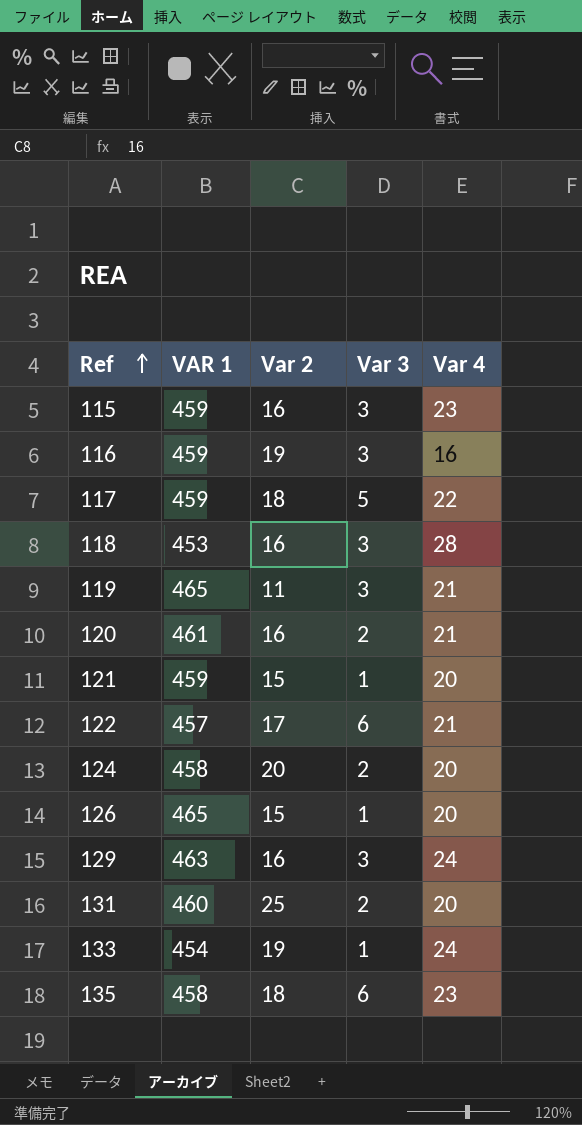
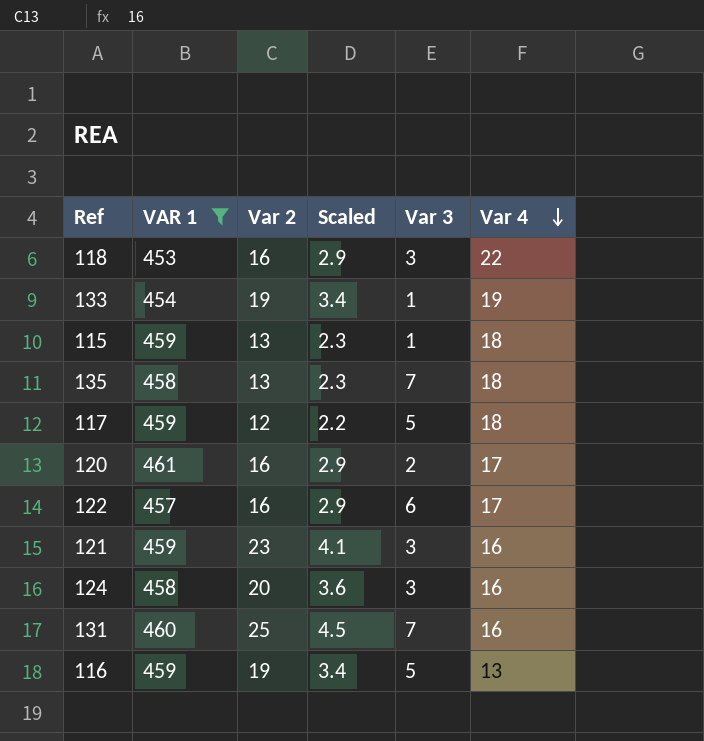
filter: none -> VAR 1 <= 461
row order: Ref ascending -> Var 4 descending
column Scaled | formula: none -> [Var 2] * 0.18
118 | Var 4: 28 -> 22
133 | Var 4: 24 -> 19
115 | Var 2: 16 -> 13
115 | Var 3: 3 -> 1
115 | Var 4: 23 -> 18
135 | Var 2: 18 -> 13
135 | Var 3: 6 -> 7
135 | Var 4: 23 -> 18
117 | Var 2: 18 -> 12
117 | Var 4: 22 -> 18
120 | Var 4: 21 -> 17
122 | Var 2: 17 -> 16
122 | Var 4: 21 -> 17
121 | Var 2: 15 -> 23
121 | Var 3: 1 -> 3
121 | Var 4: 20 -> 16
124 | Var 3: 2 -> 3
124 | Var 4: 20 -> 16
131 | Var 3: 2 -> 7
131 | Var 4: 20 -> 16
116 | Var 3: 3 -> 5
116 | Var 4: 16 -> 13

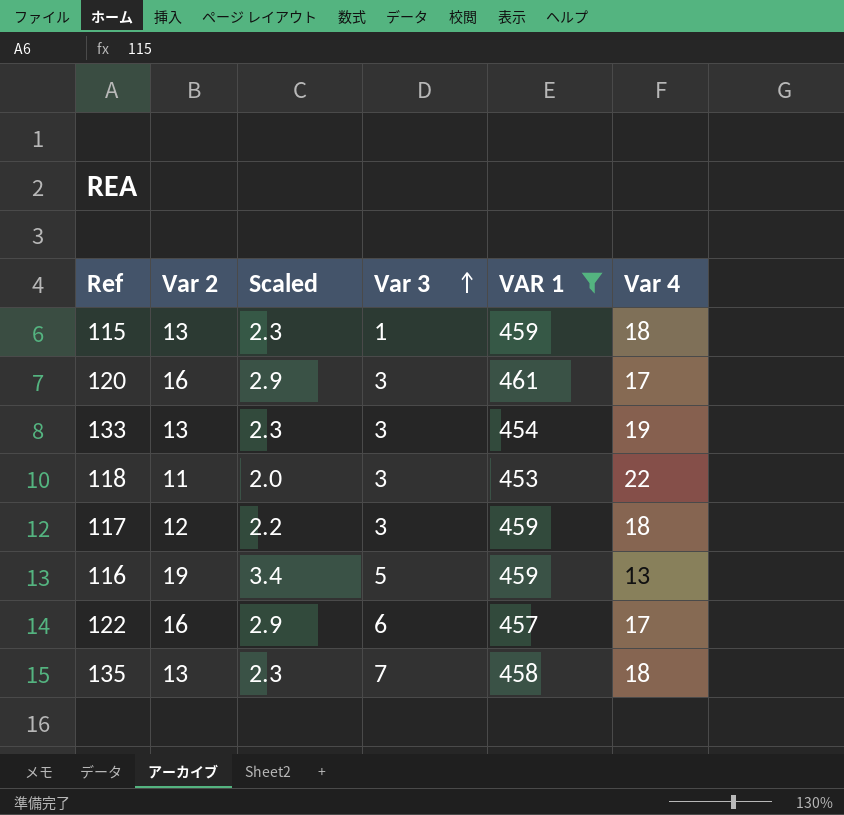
row order: Var 4 descending -> Var 3 ascending
column VAR 1 | position: 2 -> 5
row 121: 459 | 23 | 4.1 | 3 | 16 -> none
row 124: 458 | 20 | 3.6 | 3 | 16 -> none
row 131: 460 | 25 | 4.5 | 7 | 16 -> none
120 | Var 3: 2 -> 3
133 | Var 2: 19 -> 13
133 | Scaled: 3.4 -> 2.3
133 | Var 3: 1 -> 3
118 | Var 2: 16 -> 11
118 | Scaled: 2.9 -> 2.0
117 | Var 3: 5 -> 3

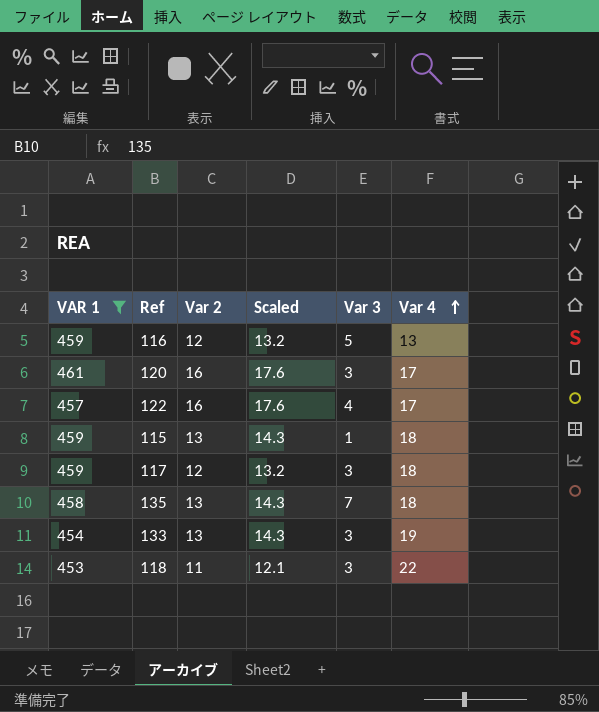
row order: Var 3 ascending -> Var 4 ascending
column VAR 1 | position: 5 -> 1
column Scaled | formula: [Var 2] * 0.18 -> [Var 2] * 1.1
116 | Var 2: 19 -> 12
122 | Var 3: 6 -> 4

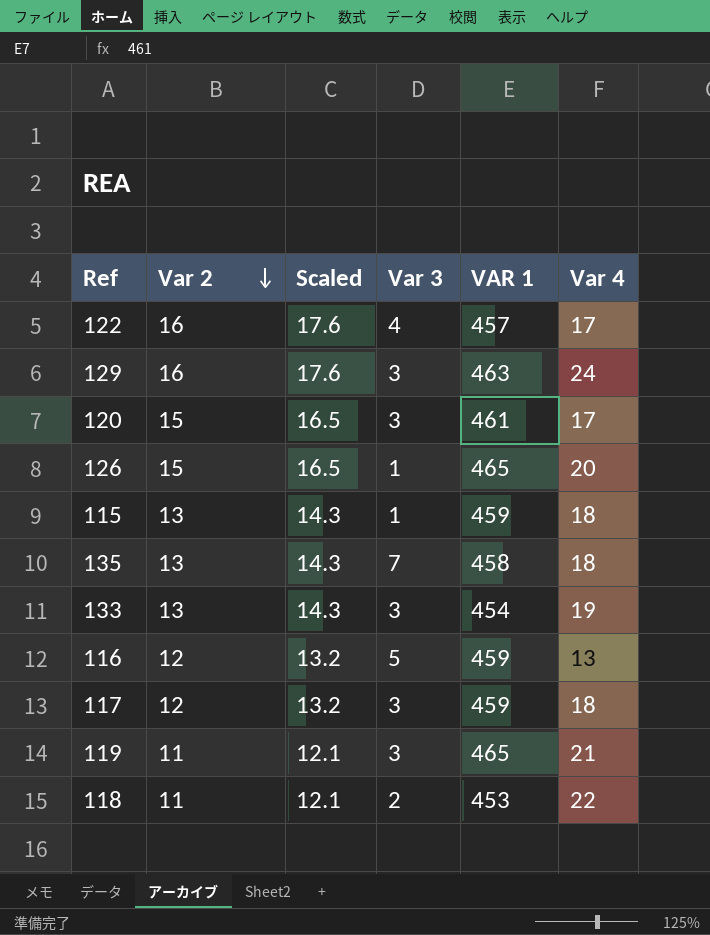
filter: VAR 1 <= 461 -> none
row order: Var 4 ascending -> Var 2 descending
column VAR 1 | position: 1 -> 5
120 | Var 2: 16 -> 15
120 | Scaled: 17.6 -> 16.5
118 | Var 3: 3 -> 2

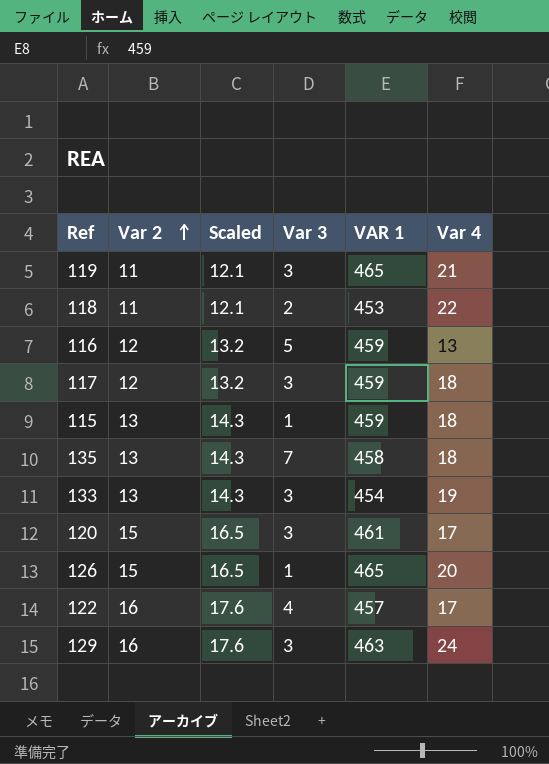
row order: Var 2 descending -> Var 2 ascending

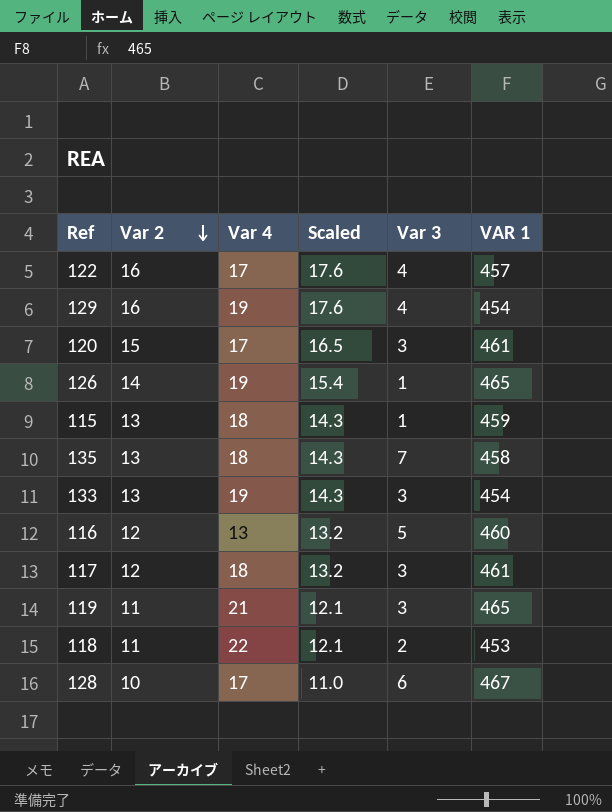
row order: Var 2 ascending -> Var 2 descending
column Var 4 | position: 6 -> 3
129 | Var 4: 24 -> 19
129 | Var 3: 3 -> 4
129 | VAR 1: 463 -> 454
126 | Var 2: 15 -> 14
126 | Var 4: 20 -> 19
126 | Scaled: 16.5 -> 15.4
116 | VAR 1: 459 -> 460
117 | VAR 1: 459 -> 461
row 128: none -> 10 | 17 | 11.0 | 6 | 467

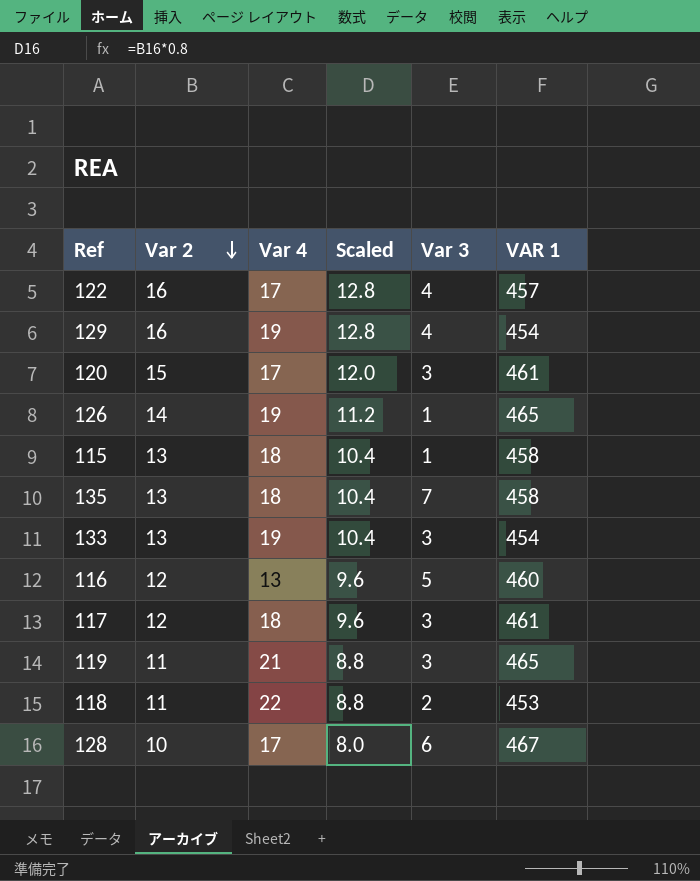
column Scaled | formula: [Var 2] * 1.1 -> [Var 2] * 0.8
115 | VAR 1: 459 -> 458

